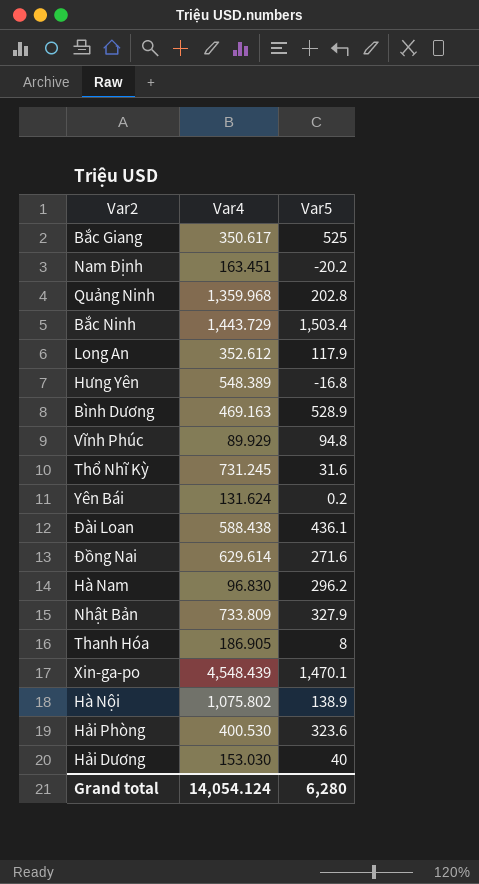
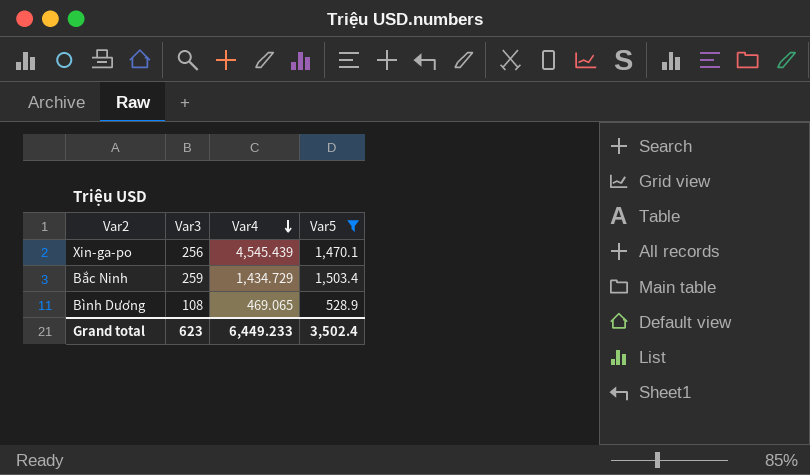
filter: none -> Var5 >= 528.9
row order: none -> Var4 descending
column Var3 | position: none -> 2
Xin-ga-po | Var4: 4,548.439 -> 4,545.439
Bắc Ninh | Var4: 1,443.729 -> 1,434.729
Bình Dương | Var4: 469.163 -> 469.065
Grand total | Var4: 14,054.124 -> 6,449.233
Grand total | Var5: 6,280 -> 3,502.4

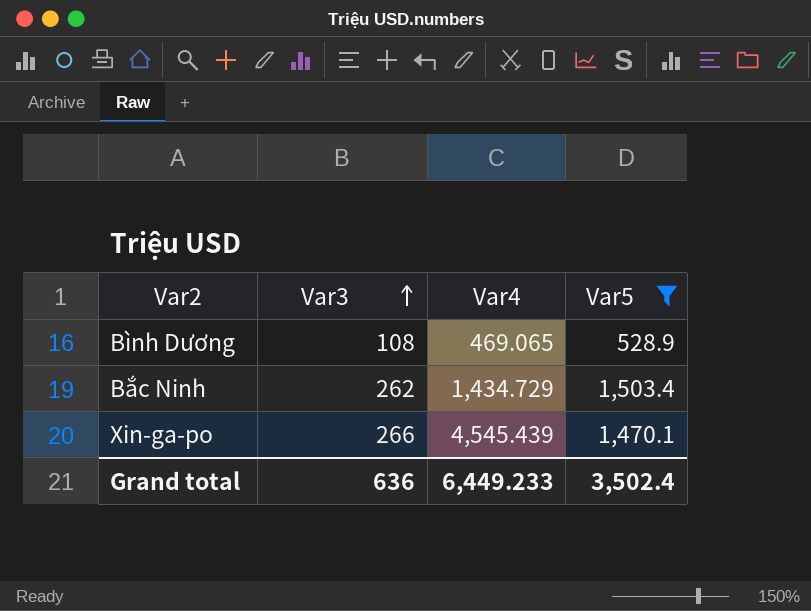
row order: Var4 descending -> Var3 ascending
Bắc Ninh | Var3: 259 -> 262
Xin-ga-po | Var3: 256 -> 266
Grand total | Var3: 623 -> 636

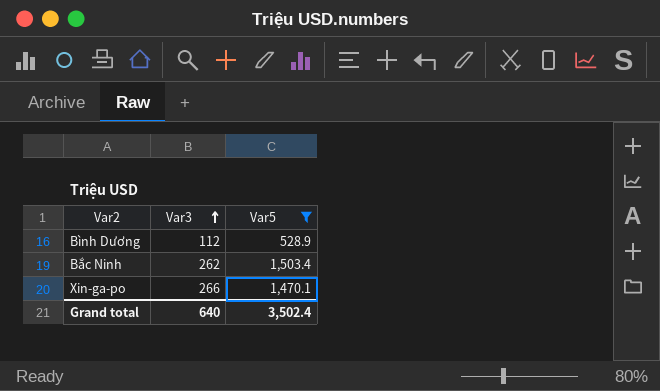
column Var4 | position: 3 -> none
Bình Dương | Var3: 108 -> 112
Grand total | Var3: 636 -> 640

